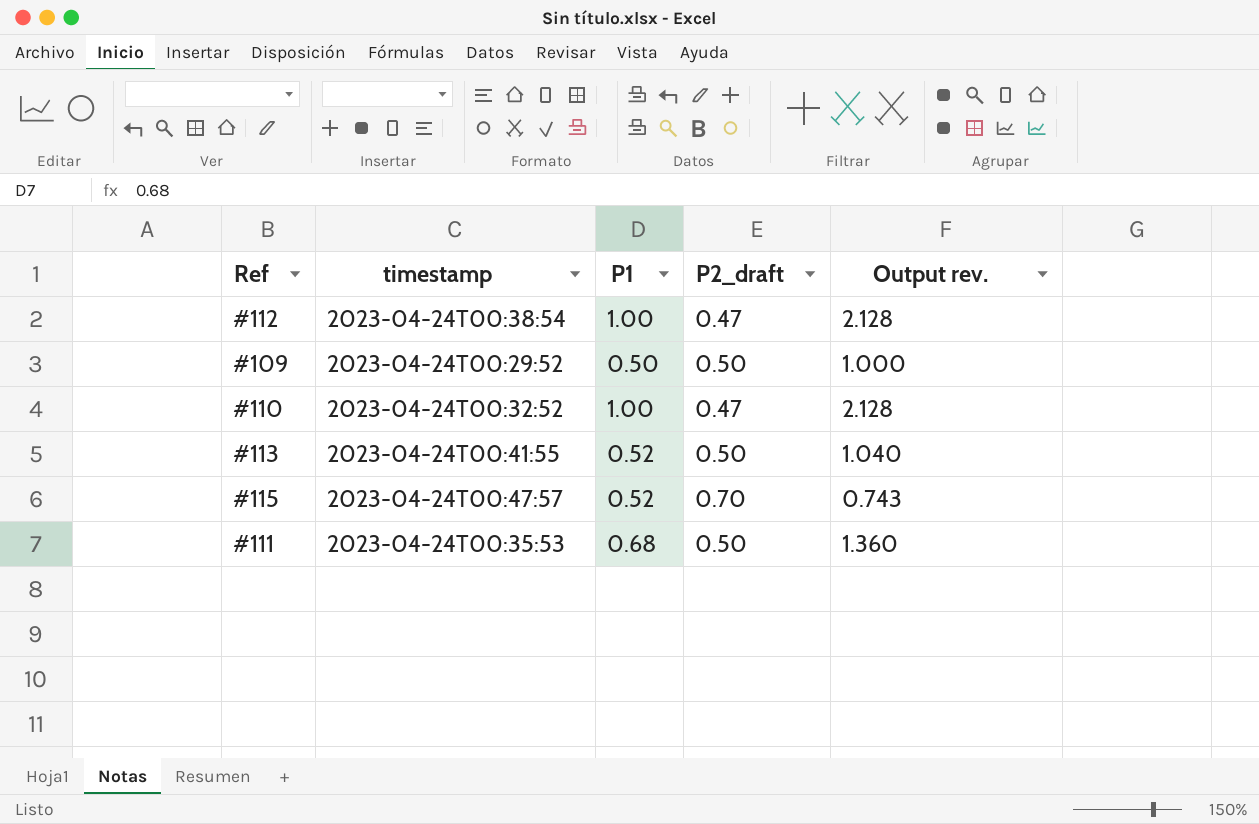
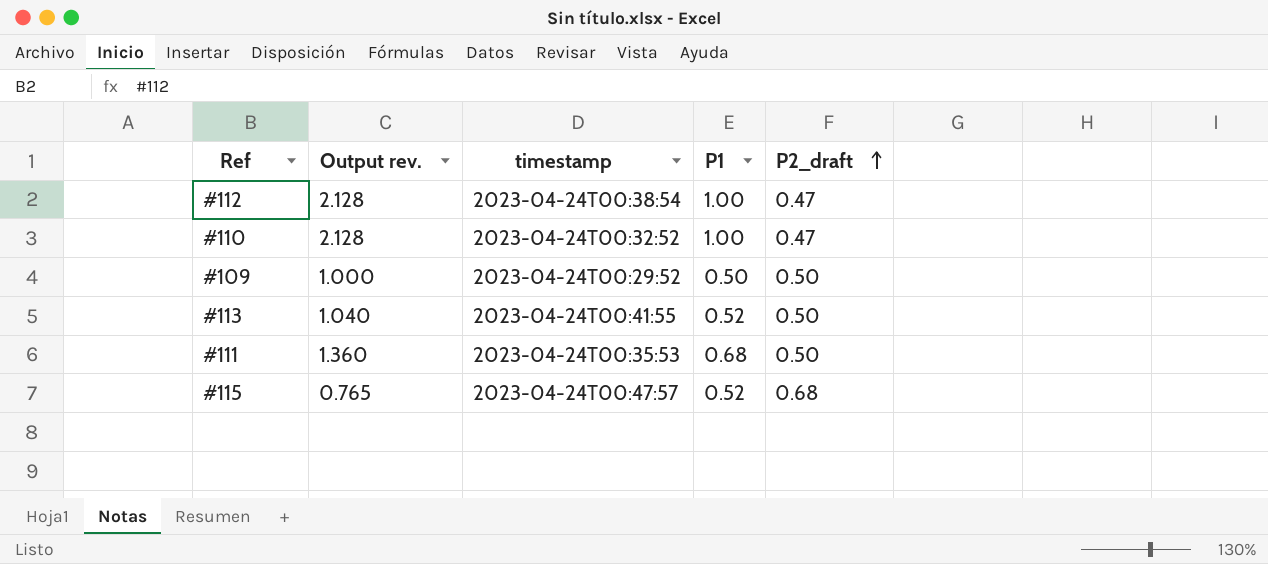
row order: none -> P2_draft ascending
column Output rev. | position: 5 -> 2
#115 | Output rev.: 0.743 -> 0.765
#115 | P2_draft: 0.70 -> 0.68

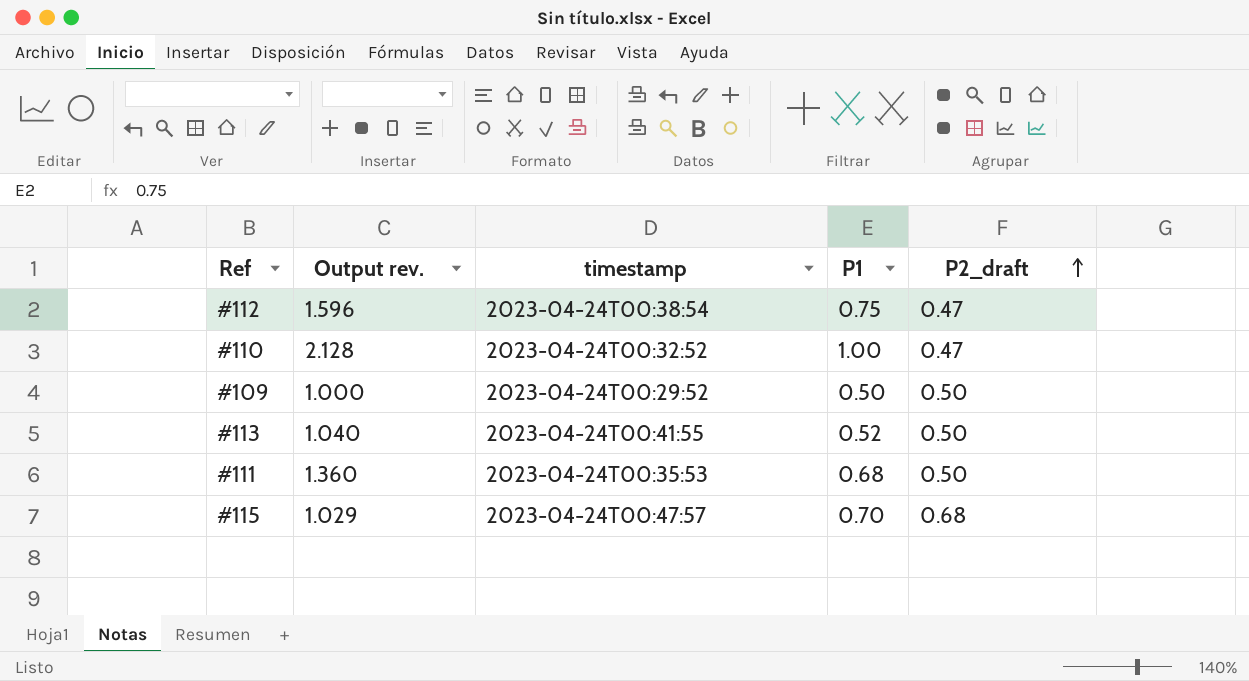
#112 | Output rev.: 2.128 -> 1.596
#112 | P1: 1.00 -> 0.75
#115 | Output rev.: 0.765 -> 1.029
#115 | P1: 0.52 -> 0.70

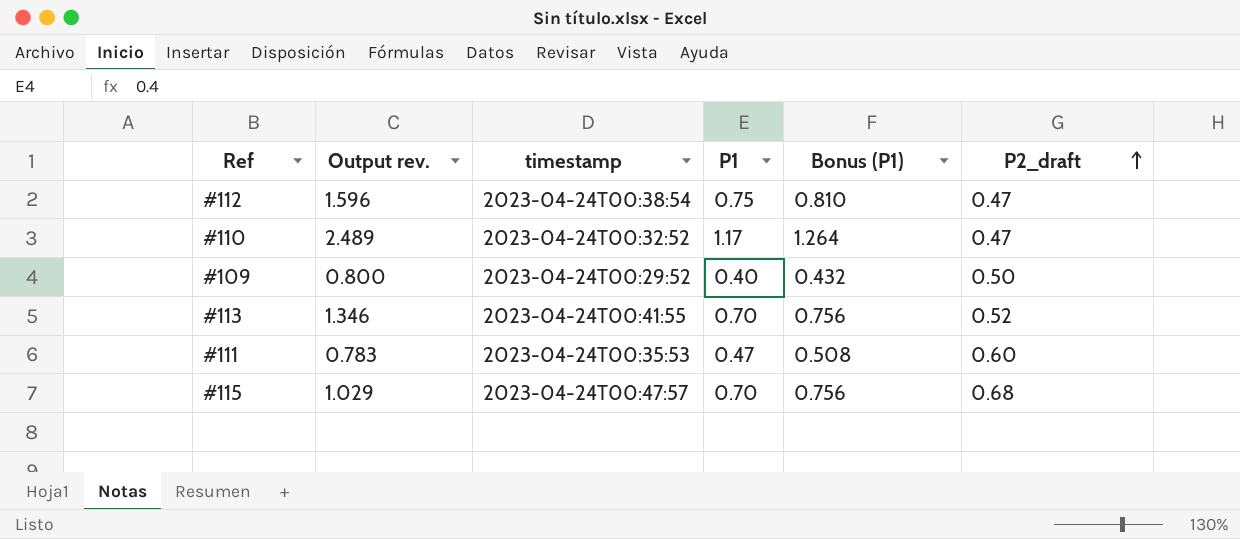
column Bonus (P1) | formula: none -> [P1] * 1.08
#110 | Output rev.: 2.128 -> 2.489
#110 | P1: 1.00 -> 1.17
#109 | Output rev.: 1.000 -> 0.800
#109 | P1: 0.50 -> 0.40
#113 | Output rev.: 1.040 -> 1.346
#113 | P1: 0.52 -> 0.70
#113 | P2_draft: 0.50 -> 0.52
#111 | Output rev.: 1.360 -> 0.783
#111 | P1: 0.68 -> 0.47
#111 | P2_draft: 0.50 -> 0.60

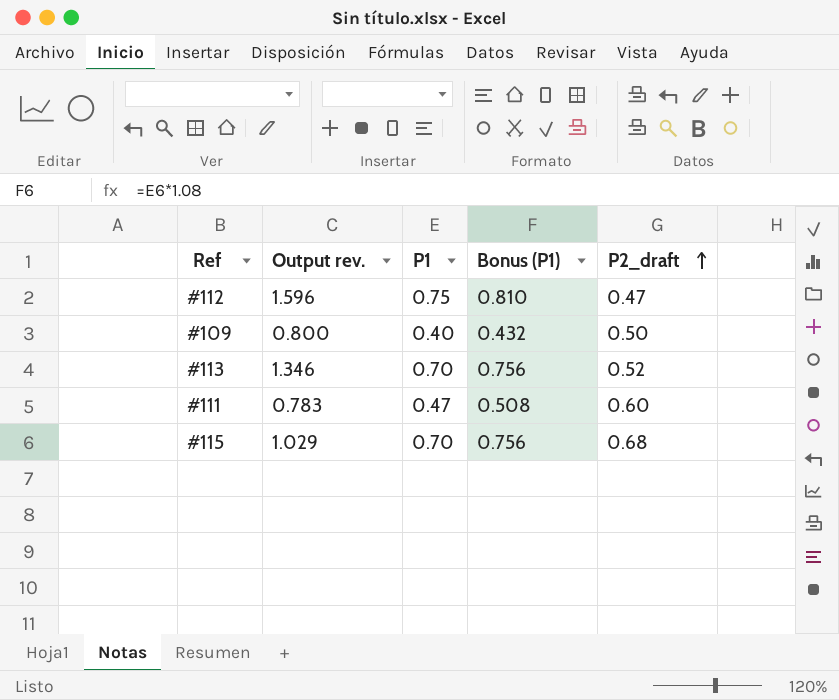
column timestamp | position: 3 -> none
row #110: 2.489 | 2023-04-24T00:32:52 | 1.17 | 1.264 | 0.47 -> none

